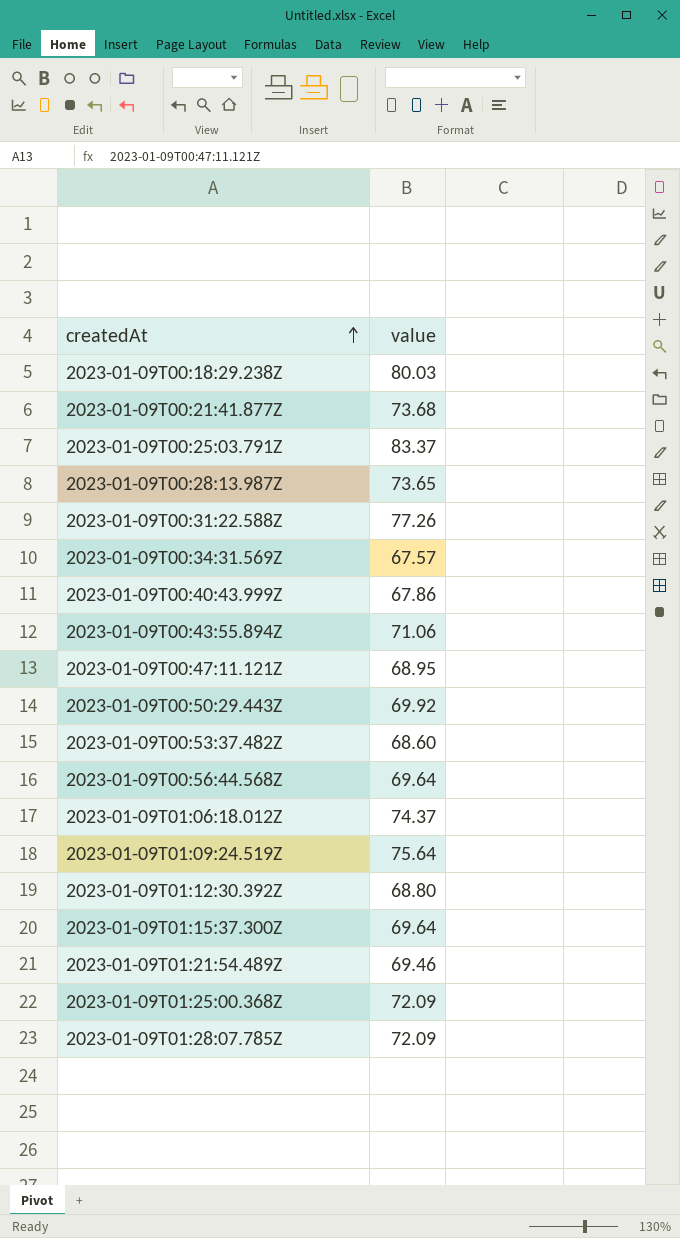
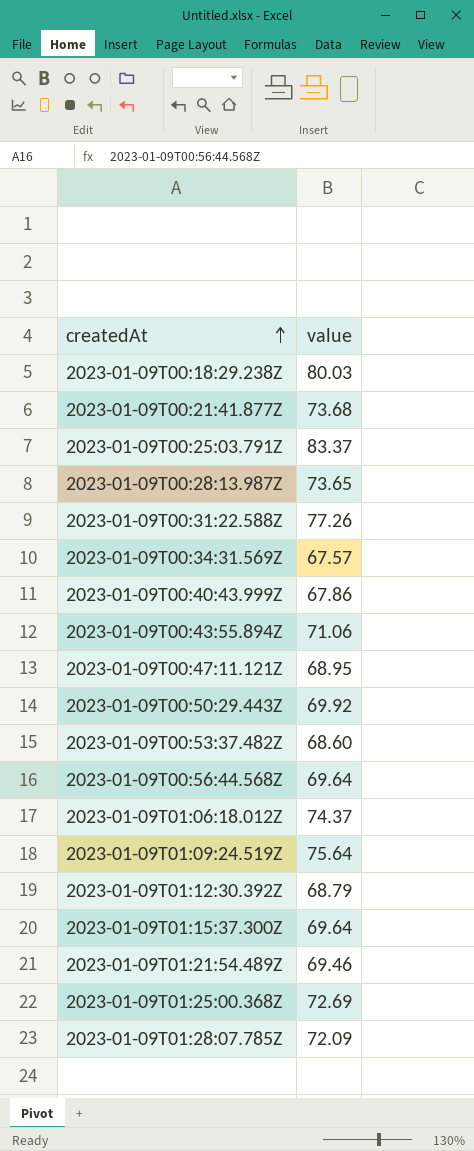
2023-01-09T01:12:30.392Z | value: 68.80 -> 68.79
2023-01-09T01:25:00.368Z | value: 72.09 -> 72.69

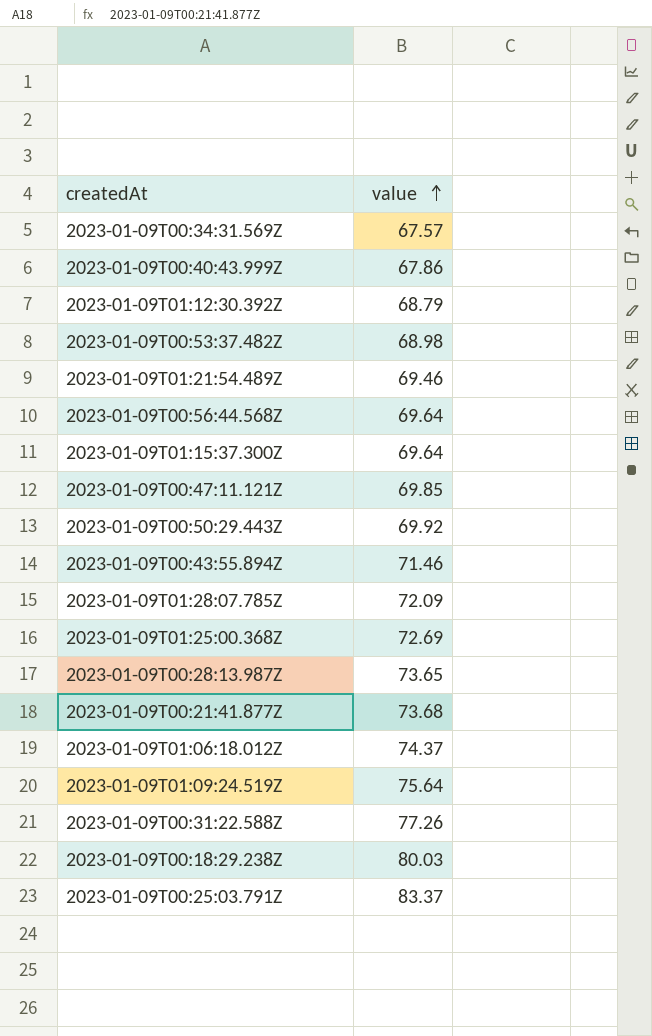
row order: createdAt ascending -> value ascending
2023-01-09T00:53:37.482Z | value: 68.60 -> 68.98
2023-01-09T00:47:11.121Z | value: 68.95 -> 69.85
2023-01-09T00:43:55.894Z | value: 71.06 -> 71.46

